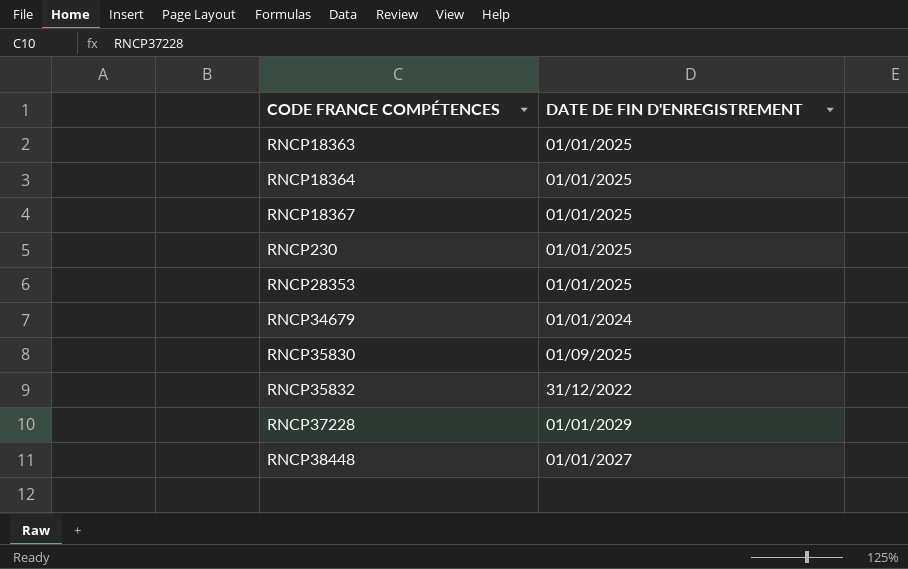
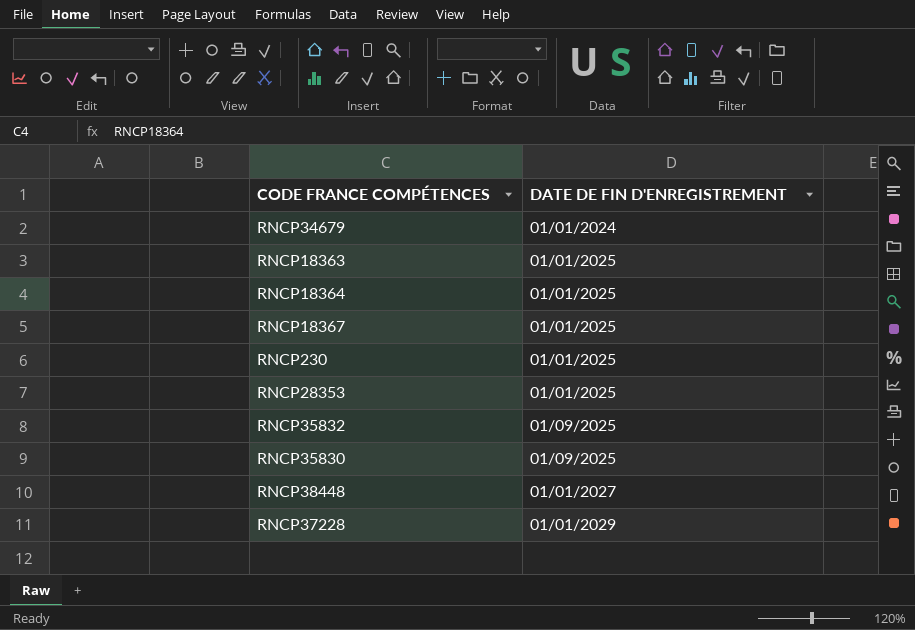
row order: none -> DATE DE FIN D'ENREGISTREMENT ascending
RNCP35832 | DATE DE FIN D'ENREGISTREMENT: 31/12/2022 -> 01/09/2025

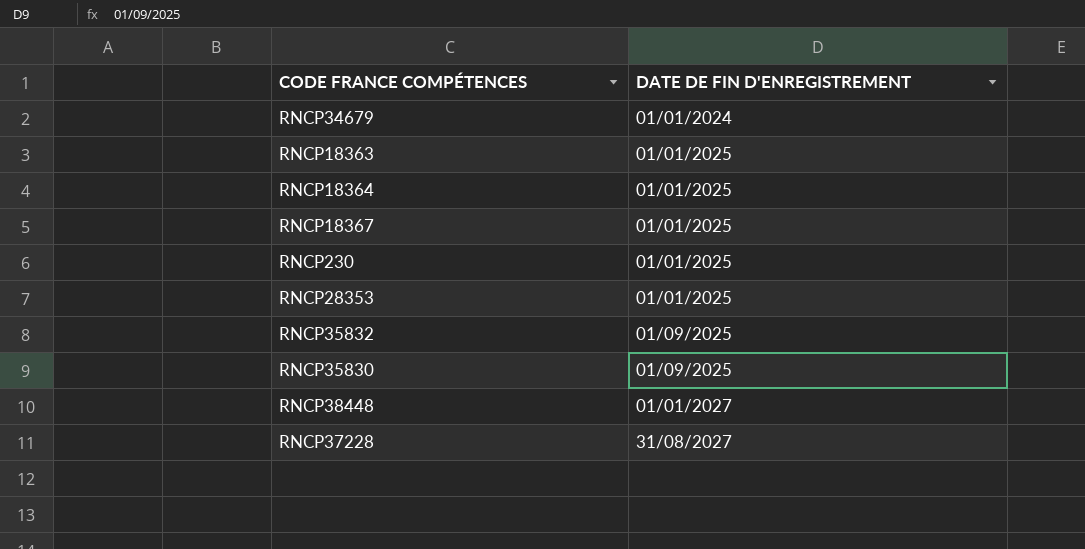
RNCP37228 | DATE DE FIN D'ENREGISTREMENT: 01/01/2029 -> 31/08/2027

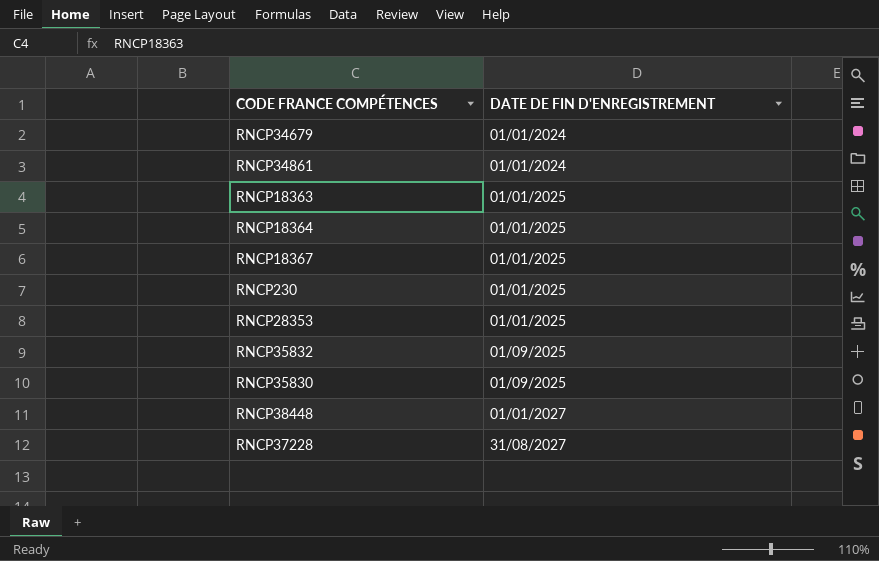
row RNCP34861: none -> 01/01/2024

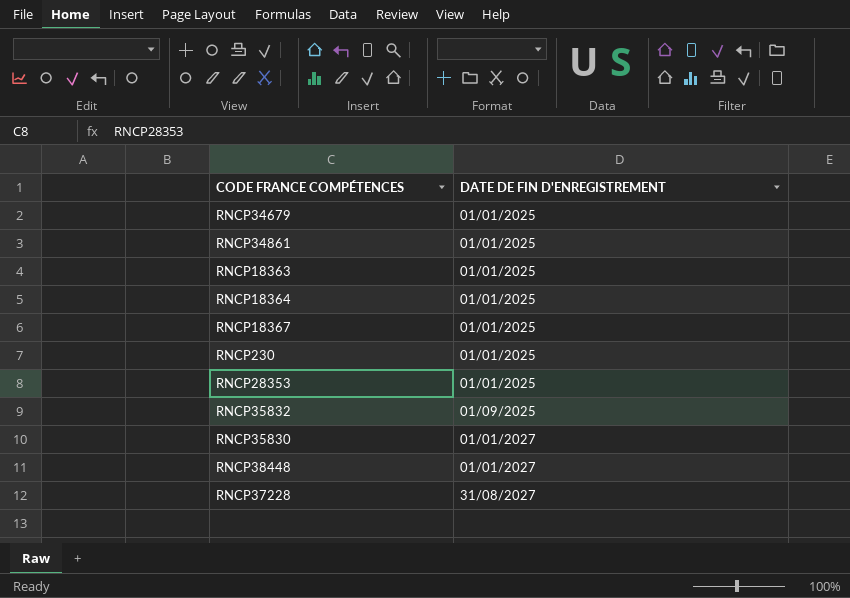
RNCP34679 | DATE DE FIN D'ENREGISTREMENT: 01/01/2024 -> 01/01/2025
RNCP34861 | DATE DE FIN D'ENREGISTREMENT: 01/01/2024 -> 01/01/2025
RNCP35830 | DATE DE FIN D'ENREGISTREMENT: 01/09/2025 -> 01/01/2027

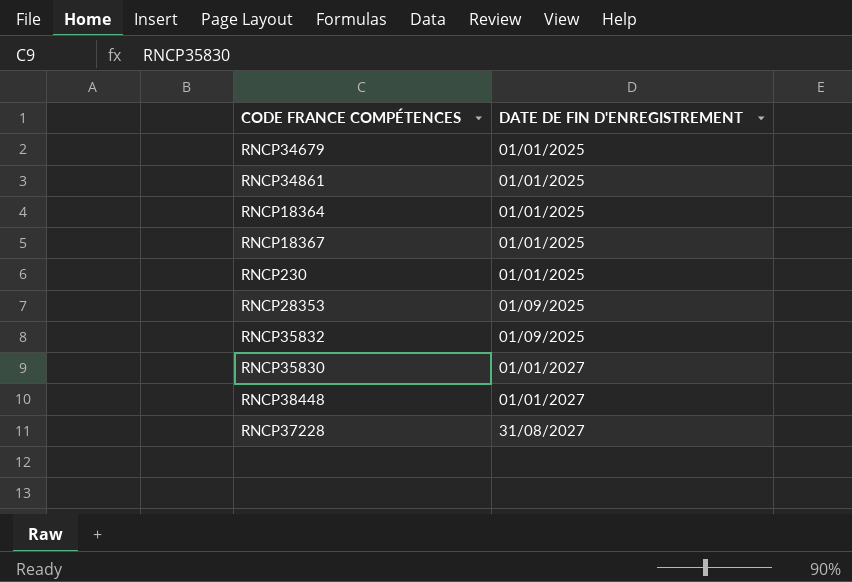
row RNCP18363: 01/01/2025 -> none
RNCP28353 | DATE DE FIN D'ENREGISTREMENT: 01/01/2025 -> 01/09/2025

